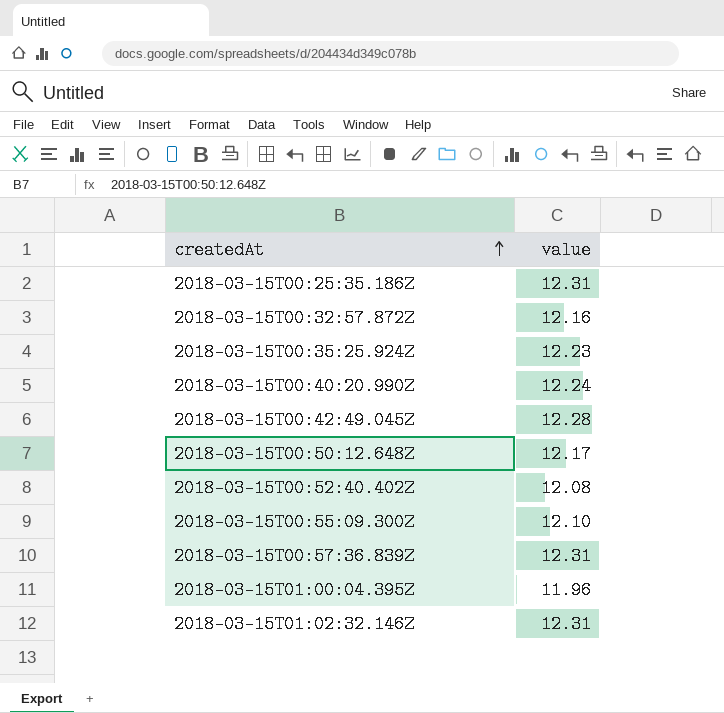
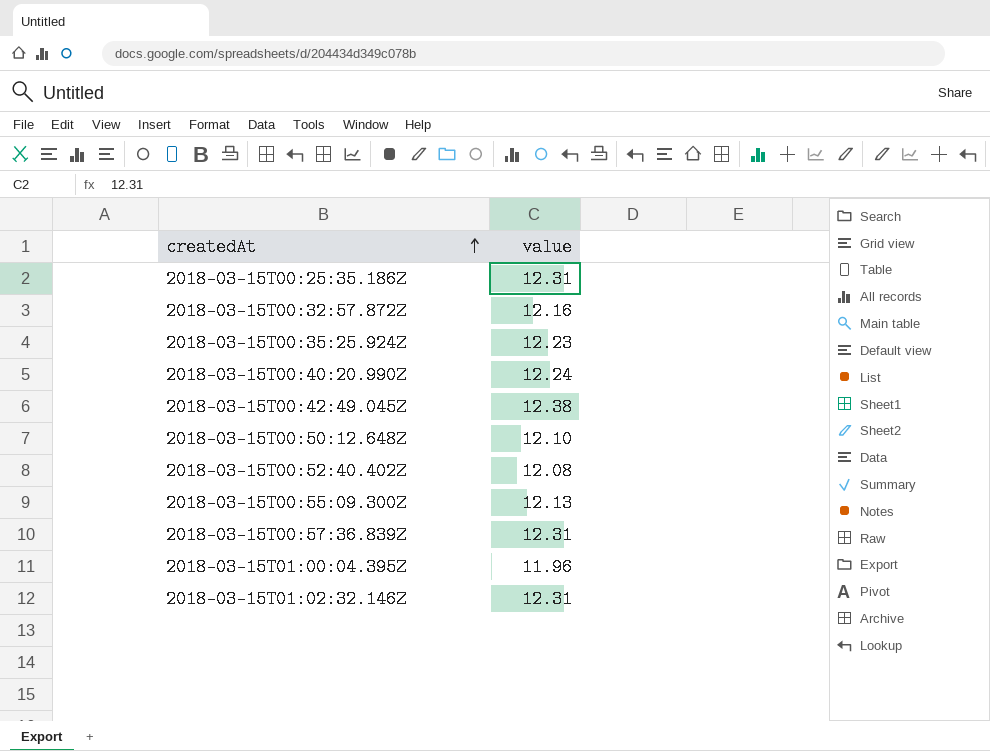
2018-03-15T00:42:49.045Z | value: 12.28 -> 12.38
2018-03-15T00:50:12.648Z | value: 12.17 -> 12.10
2018-03-15T00:55:09.300Z | value: 12.10 -> 12.13

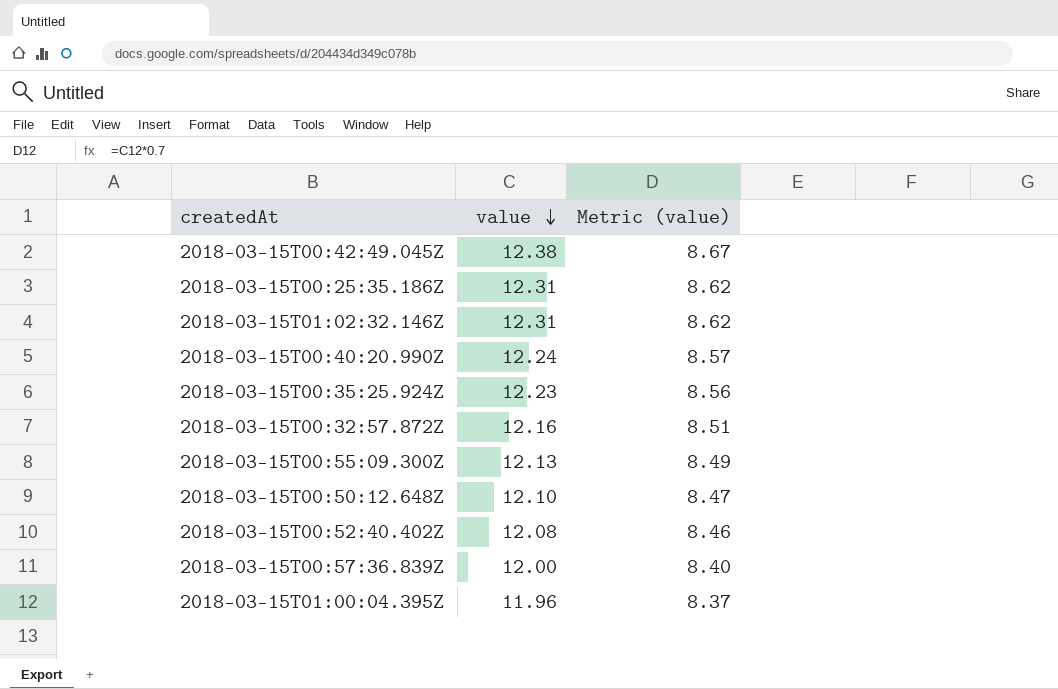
row order: createdAt ascending -> value descending
column Metric (value) | formula: none -> [value] * 0.7
2018-03-15T00:57:36.839Z | value: 12.31 -> 12.00

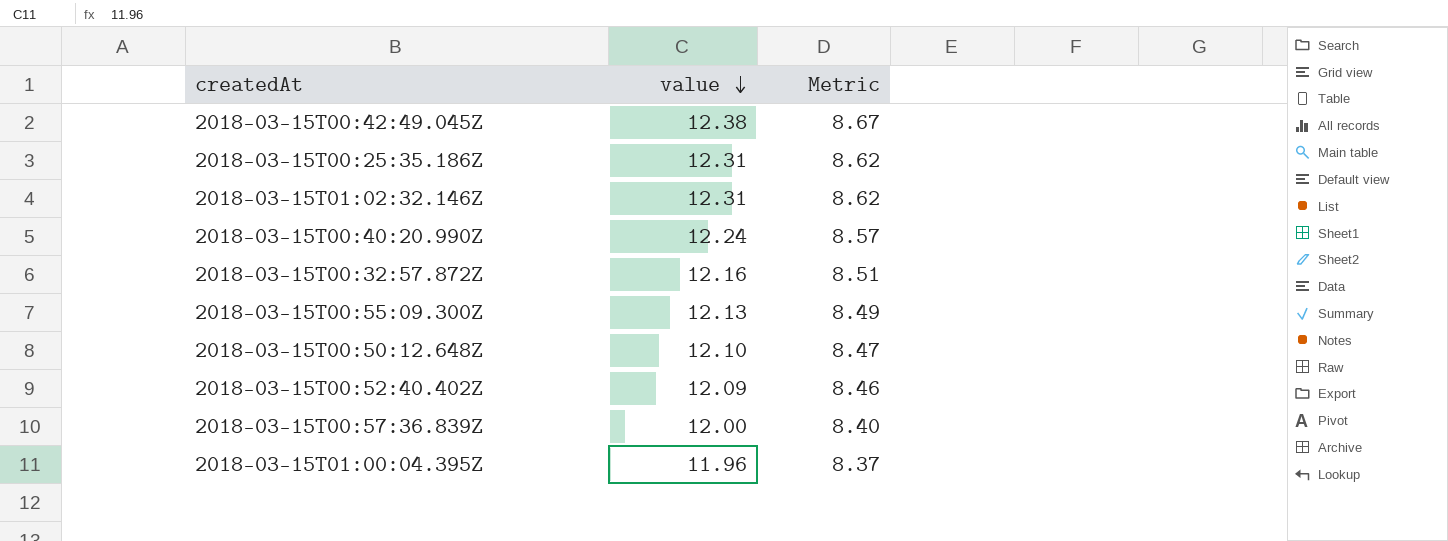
column name: Metric (value) -> Metric
row 2018-03-15T00:35:25.924Z: 12.23 | 8.56 -> none
2018-03-15T00:52:40.402Z | value: 12.08 -> 12.09

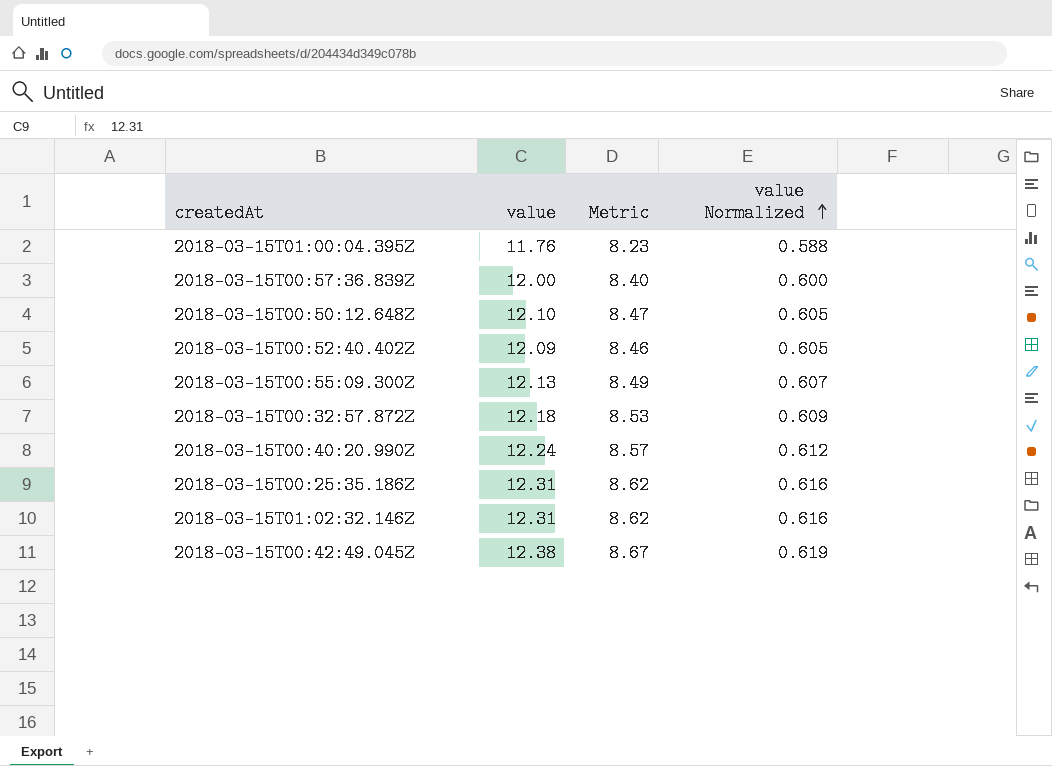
row order: value descending -> value Normalized ascending
column value Normalized | formula: none -> [value] * 0.05
2018-03-15T01:00:04.395Z | value: 11.96 -> 11.76
2018-03-15T01:00:04.395Z | Metric: 8.37 -> 8.23
2018-03-15T00:32:57.872Z | value: 12.16 -> 12.18
2018-03-15T00:32:57.872Z | Metric: 8.51 -> 8.53

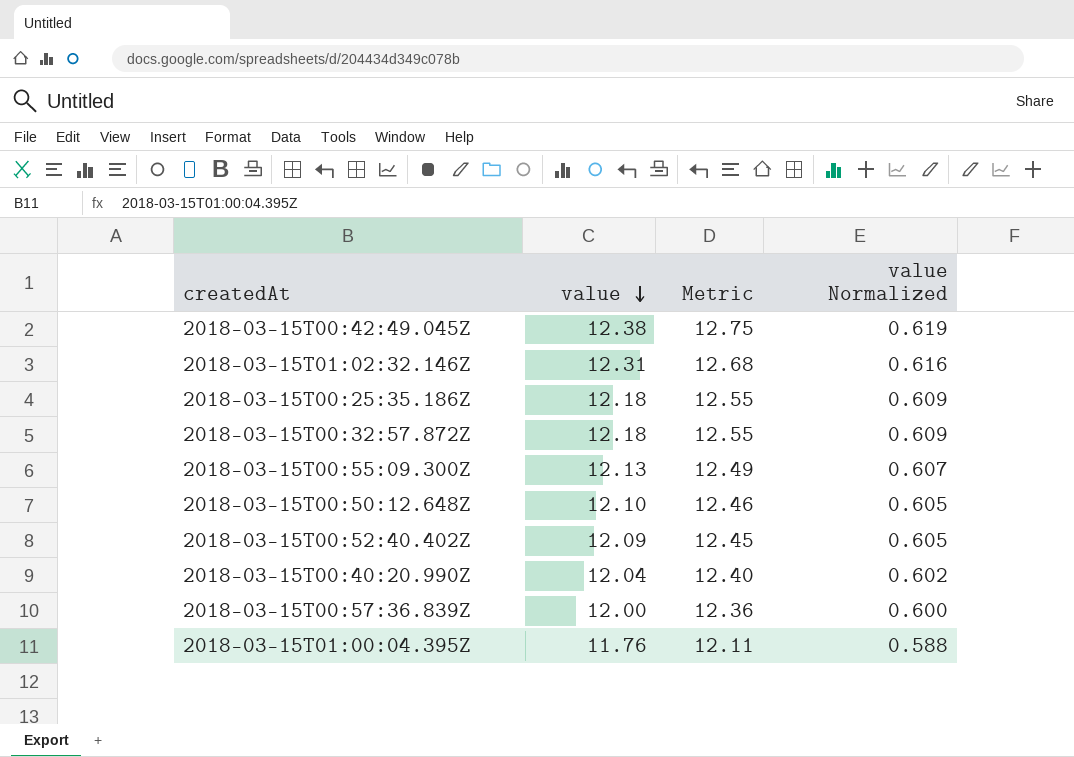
row order: value Normalized ascending -> value descending
column Metric | formula: [value] * 0.7 -> [value] * 1.03
2018-03-15T00:25:35.186Z | value: 12.31 -> 12.18
2018-03-15T00:25:35.186Z | value Normalized: 0.616 -> 0.609
2018-03-15T00:40:20.990Z | value: 12.24 -> 12.04
2018-03-15T00:40:20.990Z | value Normalized: 0.612 -> 0.602

